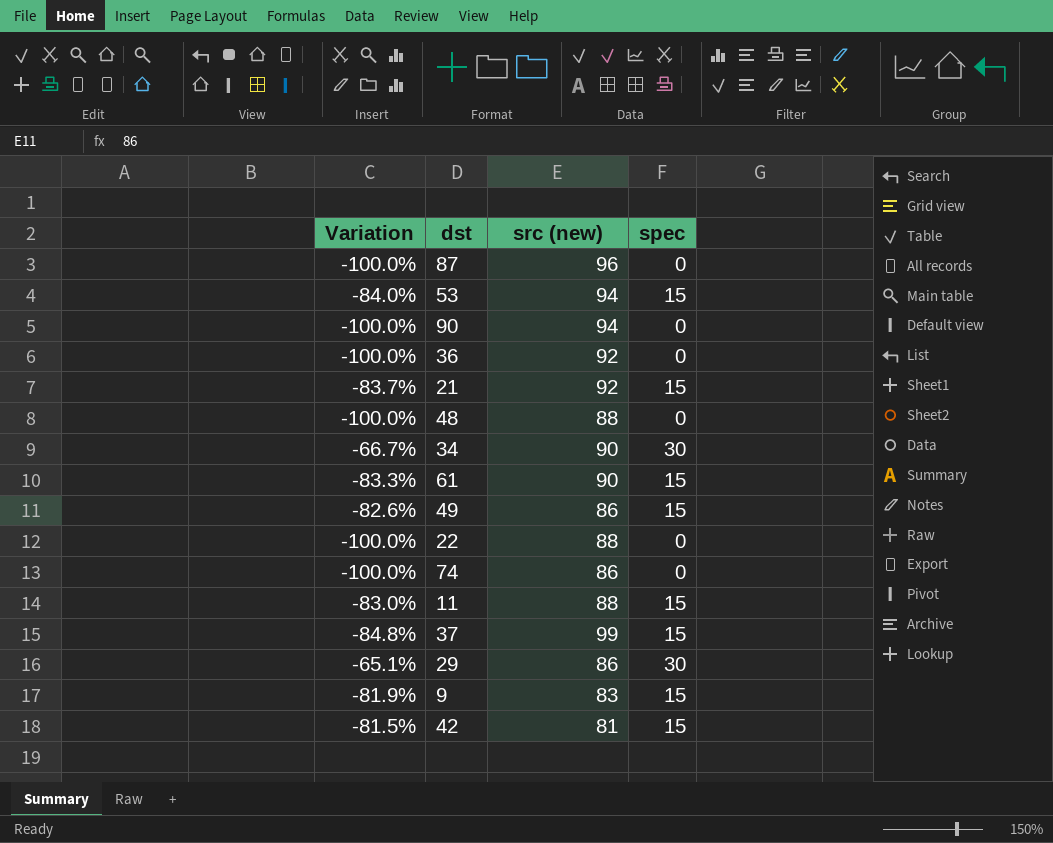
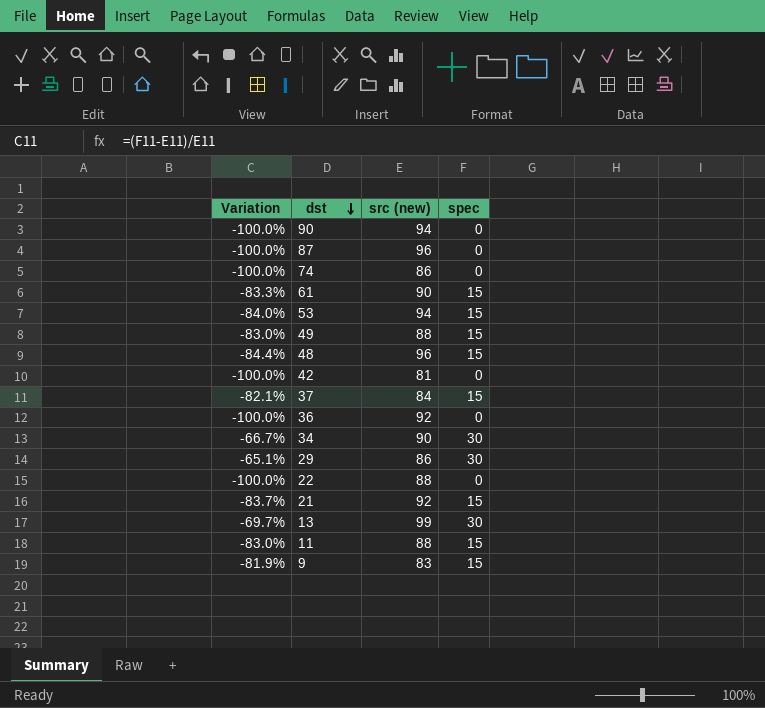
row order: none -> dst descending
49 | Variation: -82.6% -> -83.0%
49 | src (new): 86 -> 88
48 | Variation: -100.0% -> -84.4%
48 | src (new): 88 -> 96
48 | spec: 0 -> 15
42 | Variation: -81.5% -> -100.0%
42 | spec: 15 -> 0
37 | Variation: -84.8% -> -82.1%
37 | src (new): 99 -> 84
row 13: none -> -69.7% | 99 | 30

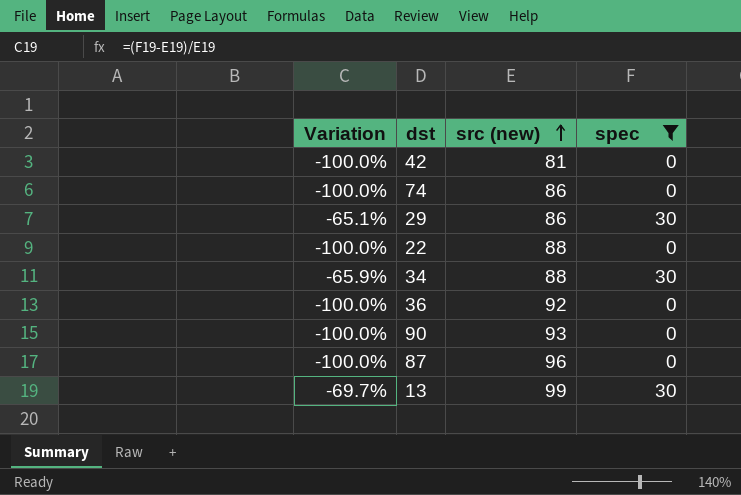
filter: none -> spec != 15
row order: dst descending -> src (new) ascending
34 | Variation: -66.7% -> -65.9%
34 | src (new): 90 -> 88
90 | src (new): 94 -> 93

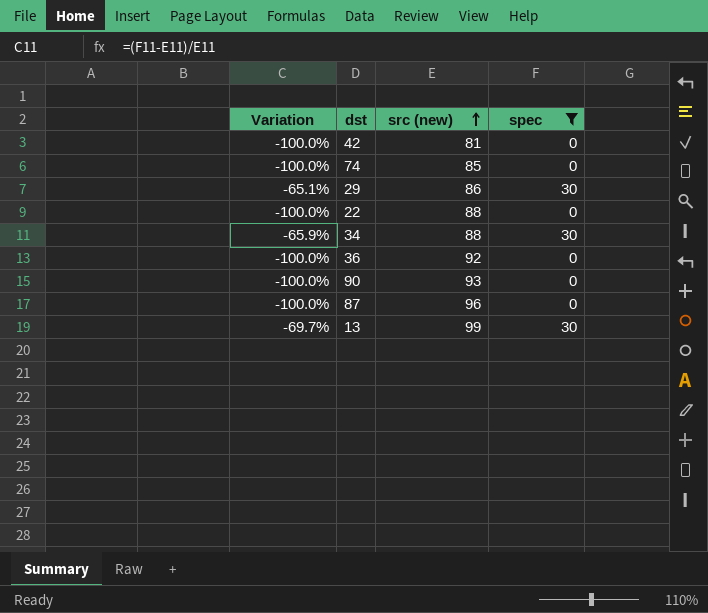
74 | src (new): 86 -> 85

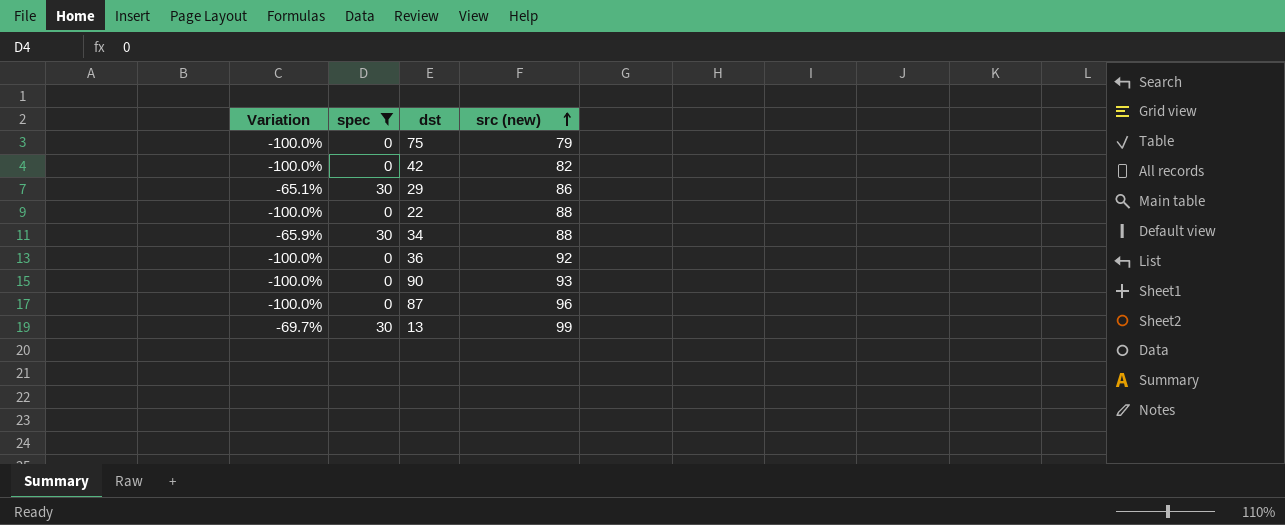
column spec | position: 4 -> 2
row 74: -100.0% | 85 | 0 -> none
row 75: none -> -100.0% | 0 | 79
42 | src (new): 81 -> 82

